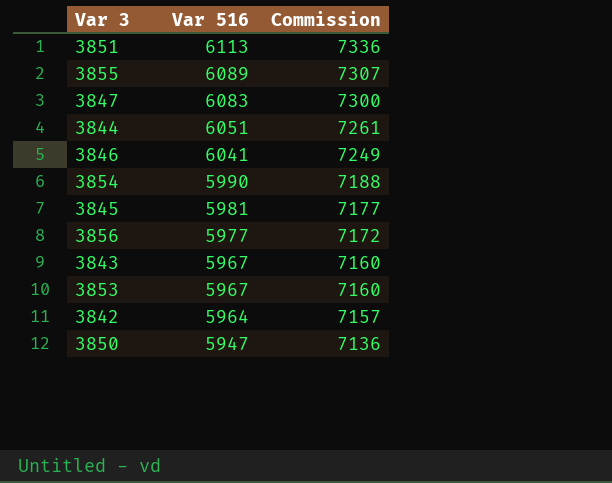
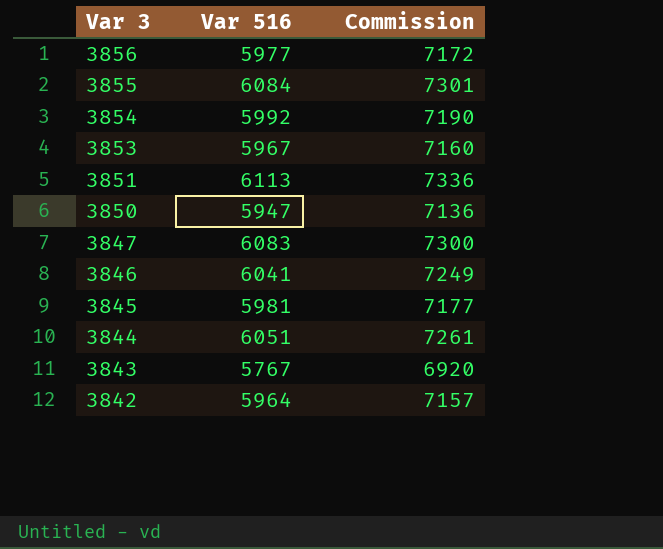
row order: Var 516 descending -> Var 3 descending
3855 | Var 516: 6089 -> 6084
3855 | Commission: 7307 -> 7301
3854 | Var 516: 5990 -> 5992
3854 | Commission: 7188 -> 7190
3843 | Var 516: 5967 -> 5767
3843 | Commission: 7160 -> 6920

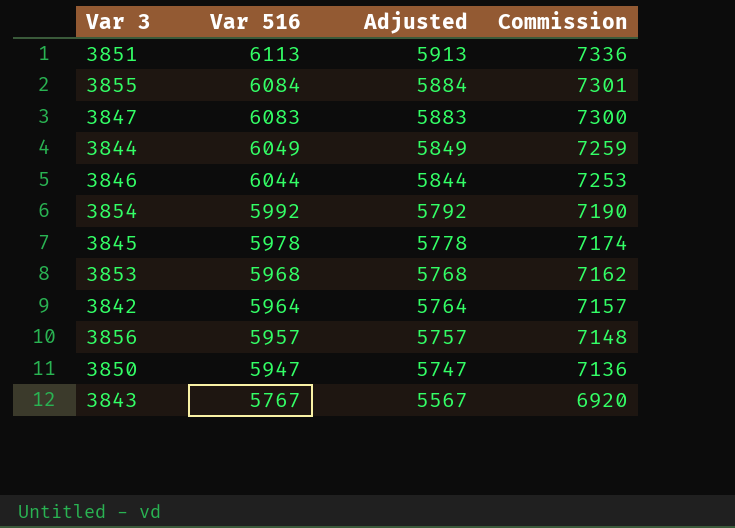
row order: Var 3 descending -> Var 516 descending
column Adjusted | formula: none -> [Var 516] - 200
3844 | Var 516: 6051 -> 6049
3844 | Commission: 7261 -> 7259
3846 | Var 516: 6041 -> 6044
3846 | Commission: 7249 -> 7253
3845 | Var 516: 5981 -> 5978
3845 | Commission: 7177 -> 7174
3853 | Var 516: 5967 -> 5968
3853 | Commission: 7160 -> 7162
3856 | Var 516: 5977 -> 5957
3856 | Commission: 7172 -> 7148

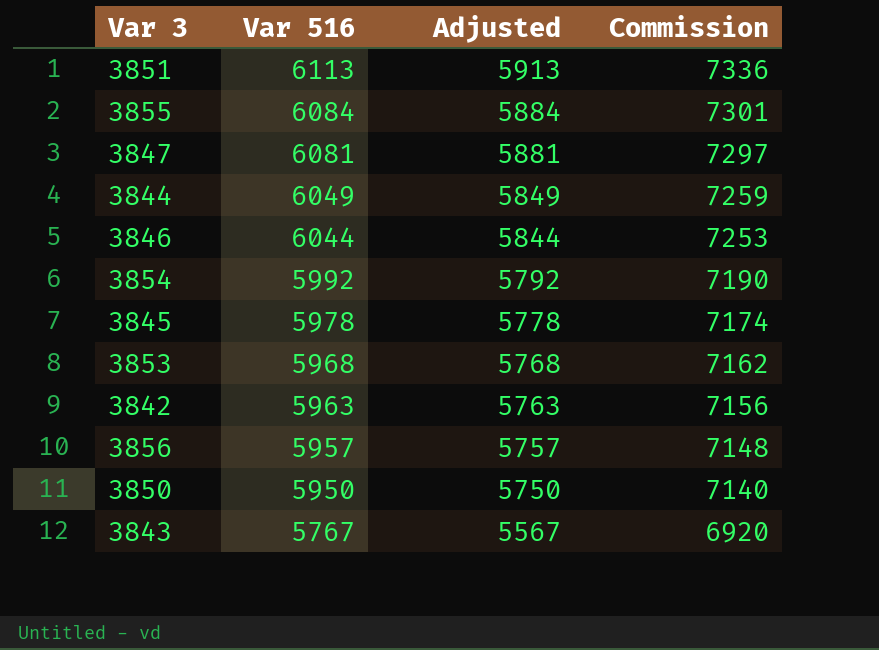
3847 | Var 516: 6083 -> 6081
3847 | Adjusted: 5883 -> 5881
3847 | Commission: 7300 -> 7297
3842 | Var 516: 5964 -> 5963
3842 | Adjusted: 5764 -> 5763
3842 | Commission: 7157 -> 7156
3850 | Var 516: 5947 -> 5950
3850 | Adjusted: 5747 -> 5750
3850 | Commission: 7136 -> 7140

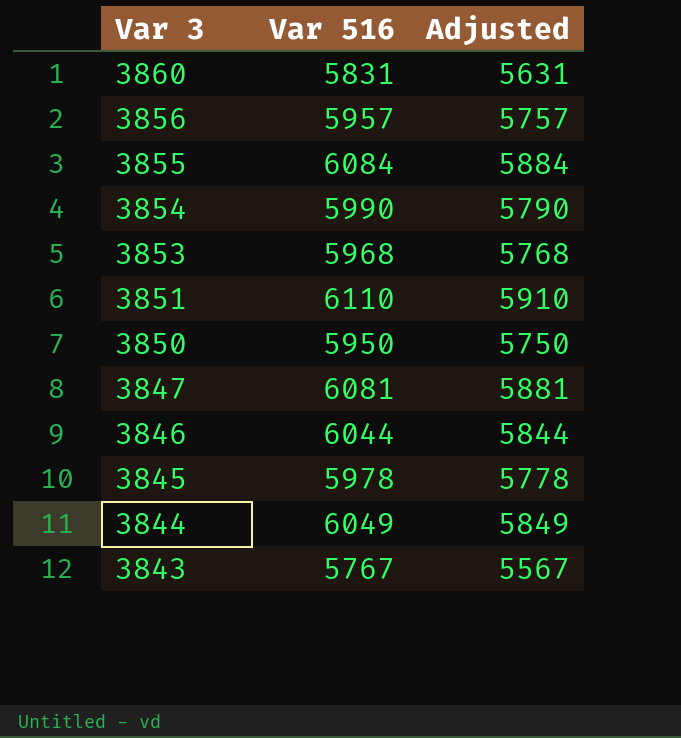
row order: Var 516 descending -> Var 3 descending
column Commission | formula: [Var 516] * 1.2 -> none
row 3842: 5963 | 5763 | 7156 -> none
row 3860: none -> 5831 | 5631
3854 | Var 516: 5992 -> 5990
3854 | Adjusted: 5792 -> 5790
3851 | Var 516: 6113 -> 6110
3851 | Adjusted: 5913 -> 5910

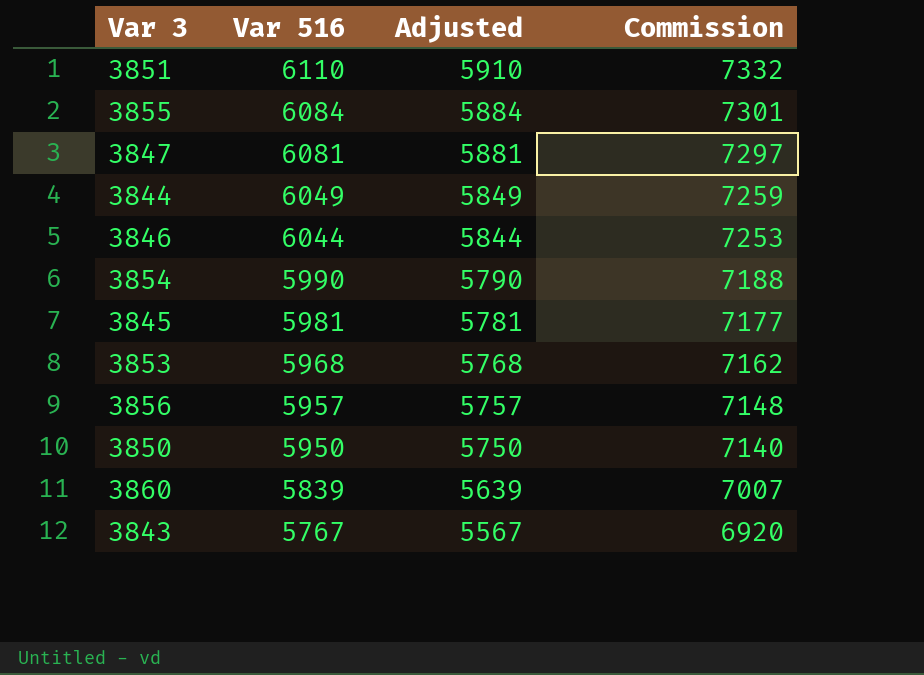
row order: Var 3 descending -> Var 516 descending
column Commission | formula: none -> [Var 516] * 1.2
3845 | Var 516: 5978 -> 5981
3845 | Adjusted: 5778 -> 5781
3860 | Var 516: 5831 -> 5839
3860 | Adjusted: 5631 -> 5639

